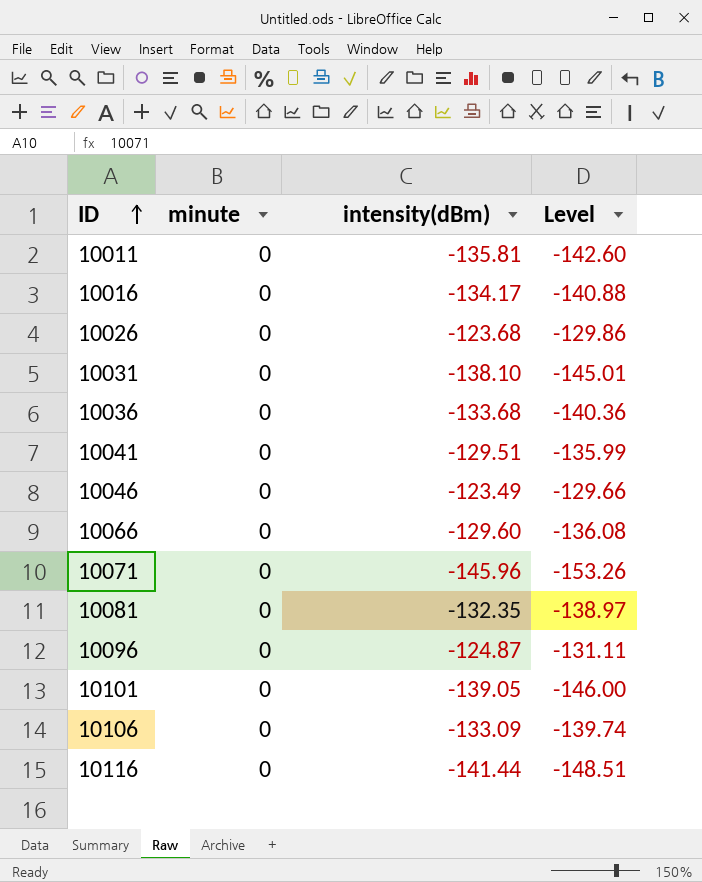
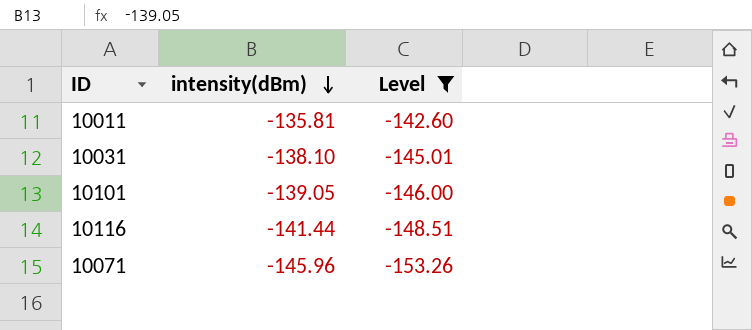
filter: none -> Level <= -142.60
row order: ID ascending -> intensity(dBm) descending
column minute | position: 2 -> none

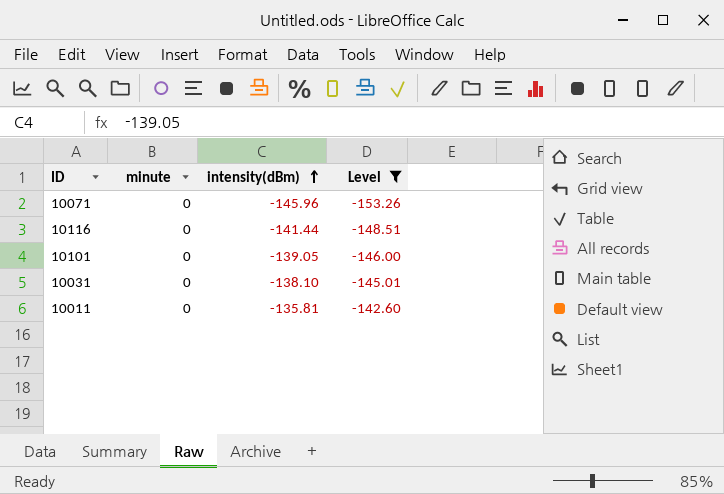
row order: intensity(dBm) descending -> intensity(dBm) ascending
column minute | position: none -> 2

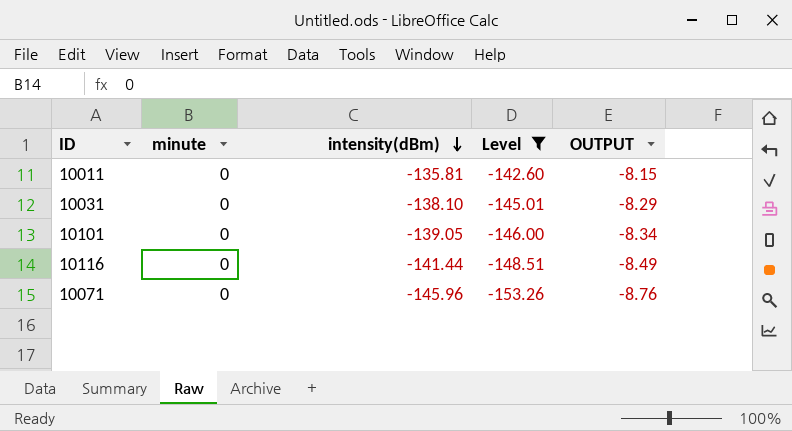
row order: intensity(dBm) ascending -> intensity(dBm) descending
column OUTPUT | formula: none -> [intensity(dBm)] * 0.06

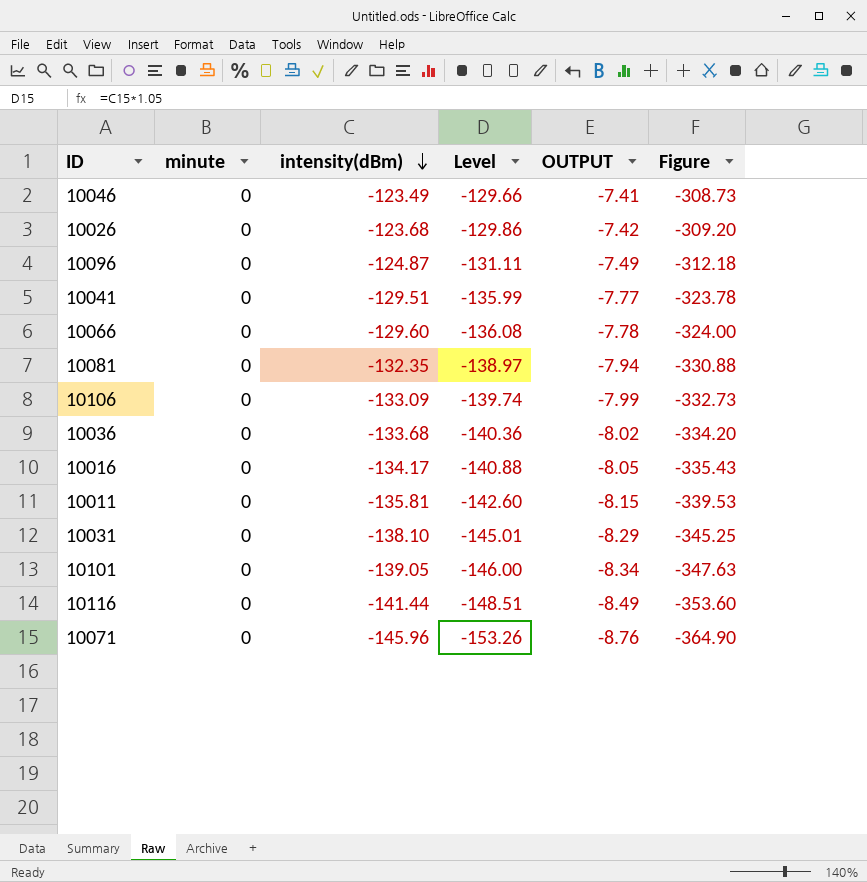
filter: Level <= -142.60 -> none
column Figure | formula: none -> [intensity(dBm)] * 2.5

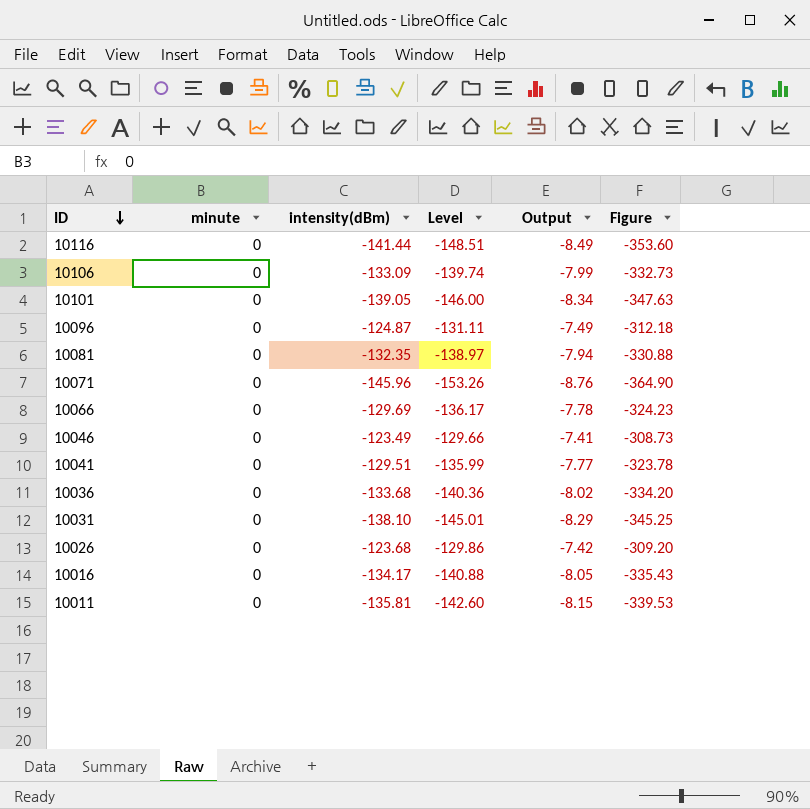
row order: intensity(dBm) descending -> ID descending
column name: OUTPUT -> Output
10066 | intensity(dBm): -129.60 -> -129.69
10066 | Level: -136.08 -> -136.17
10066 | Figure: -324.00 -> -324.23

